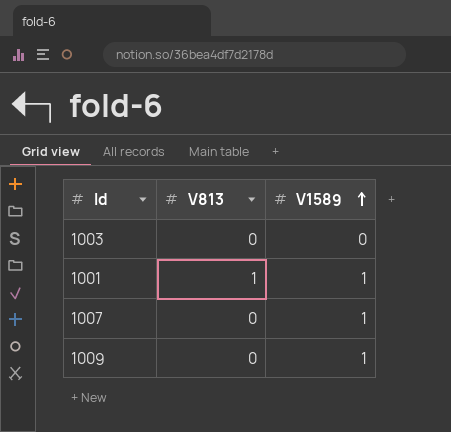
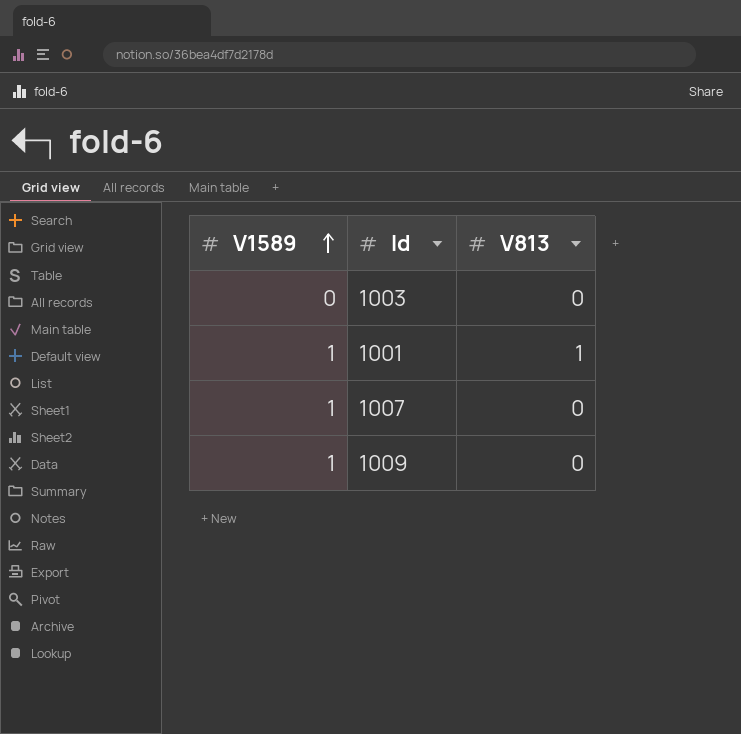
column V1589 | position: 3 -> 1

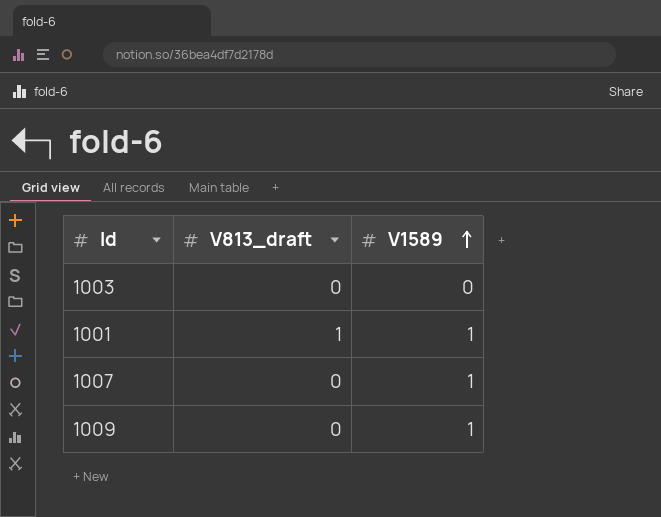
column name: V813 -> V813_draft
column V1589 | position: 1 -> 3

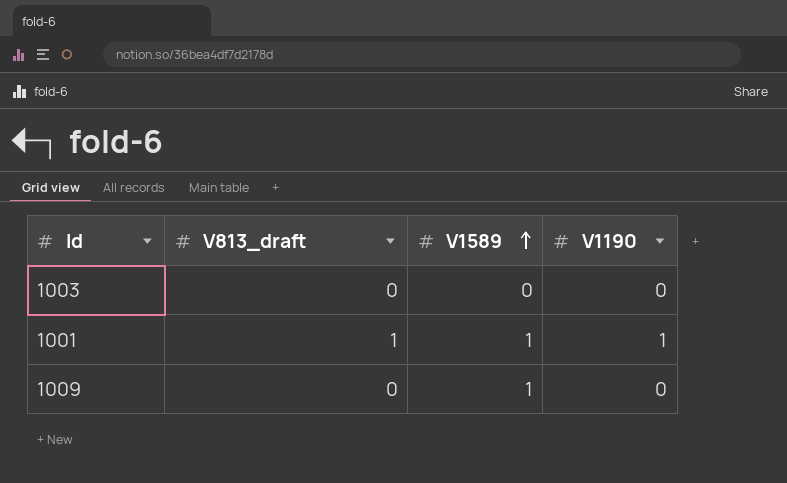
column V1190 | position: none -> 4
row 1007: 0 | 1 -> none

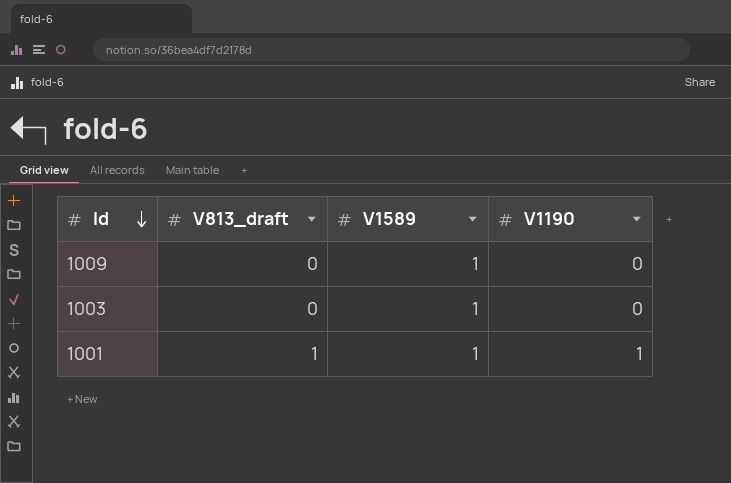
row order: V1589 ascending -> Id descending
1003 | V1589: 0 -> 1

